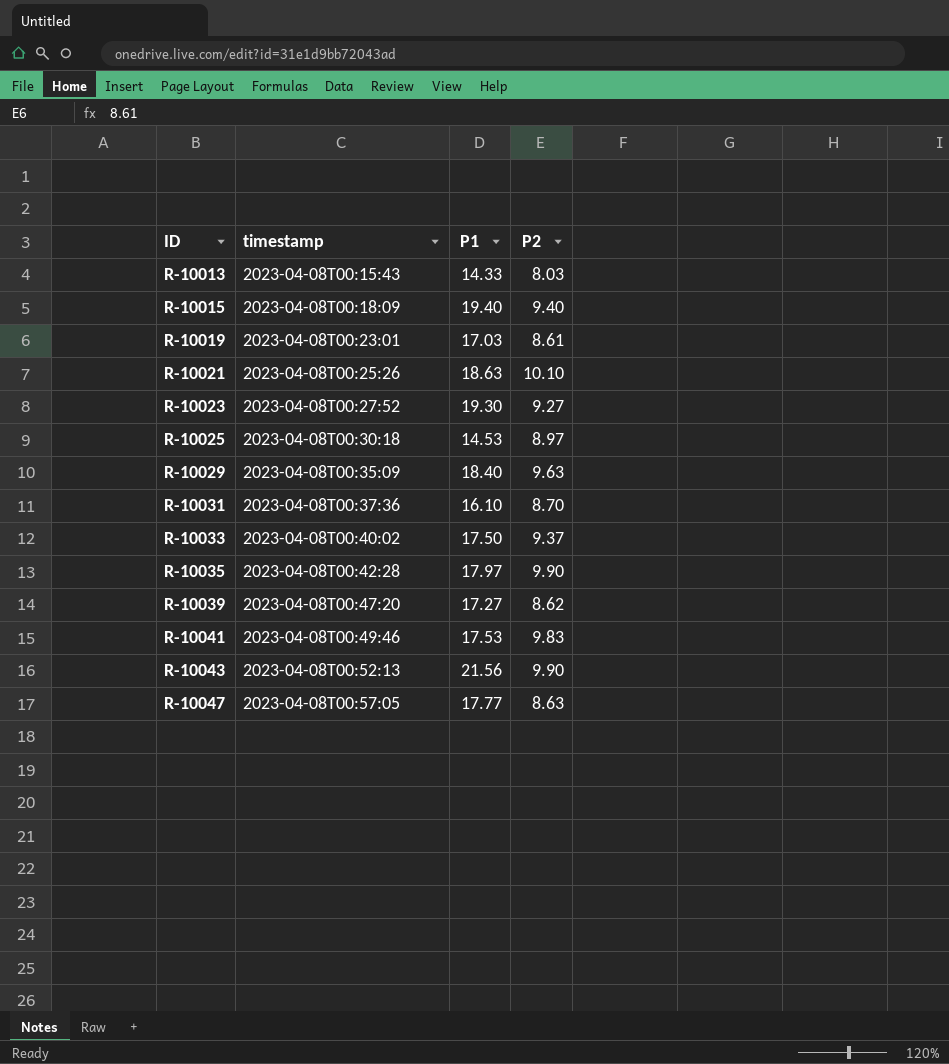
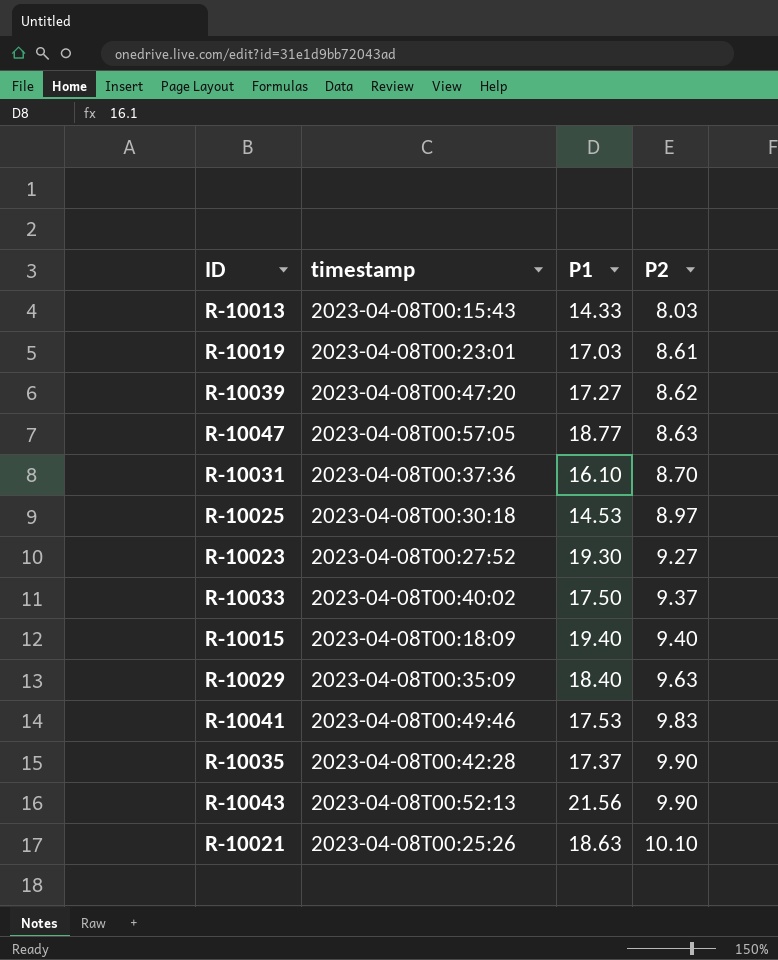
row order: ID ascending -> P2 ascending
R-10047 | P1: 17.77 -> 18.77
R-10035 | P1: 17.97 -> 17.37

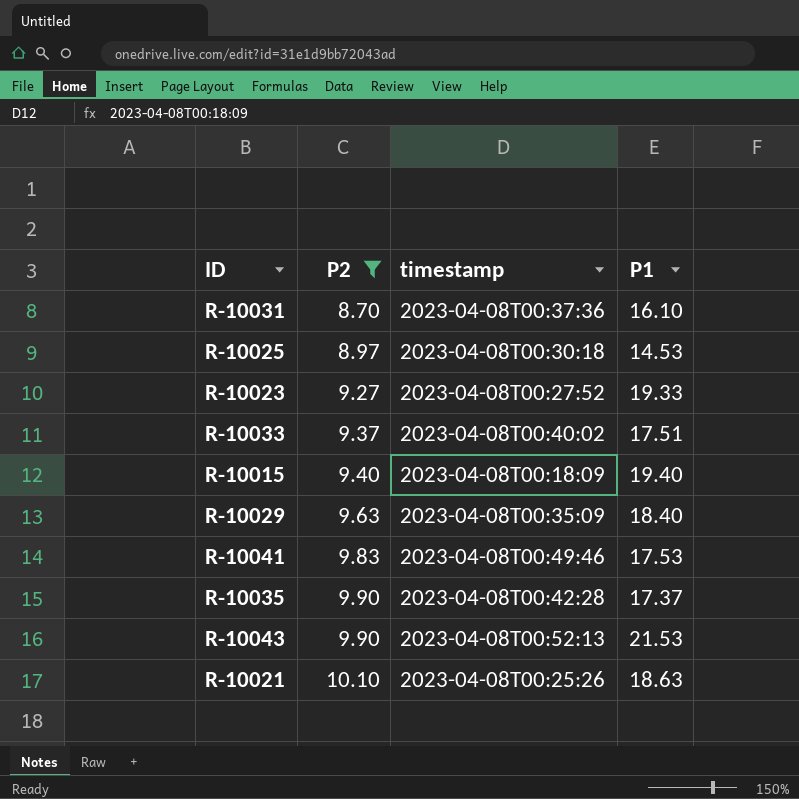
filter: none -> P2 >= 8.70
column P2 | position: 4 -> 2
R-10023 | P1: 19.30 -> 19.33
R-10033 | P1: 17.50 -> 17.51
R-10043 | P1: 21.56 -> 21.53

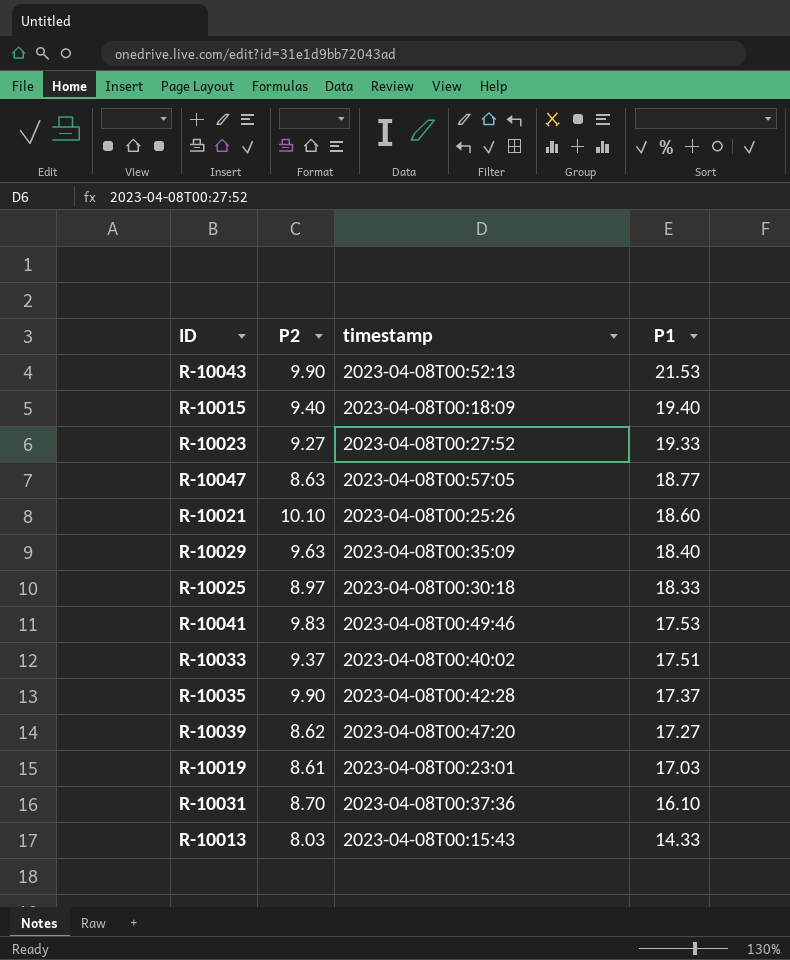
filter: P2 >= 8.70 -> none
row order: P2 ascending -> P1 descending
R-10021 | P1: 18.63 -> 18.60
R-10025 | P1: 14.53 -> 18.33

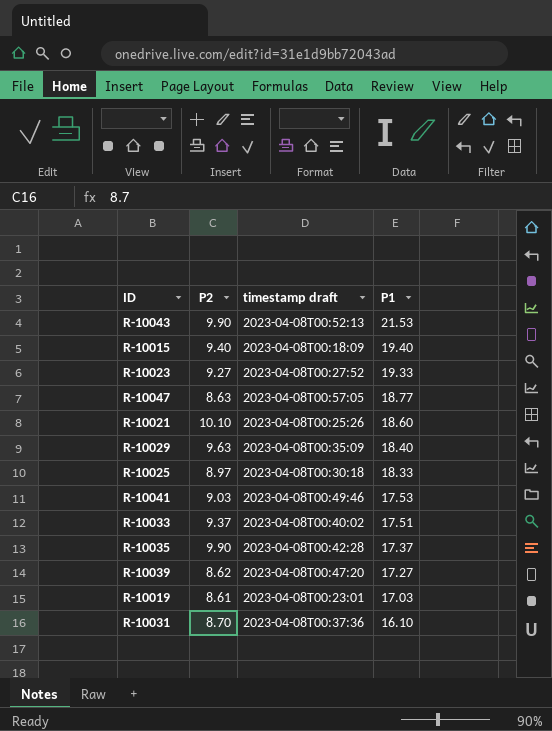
column name: timestamp -> timestamp draft
row R-10013: 8.03 | 2023-04-08T00:15:43 | 14.33 -> none
R-10041 | P2: 9.83 -> 9.03

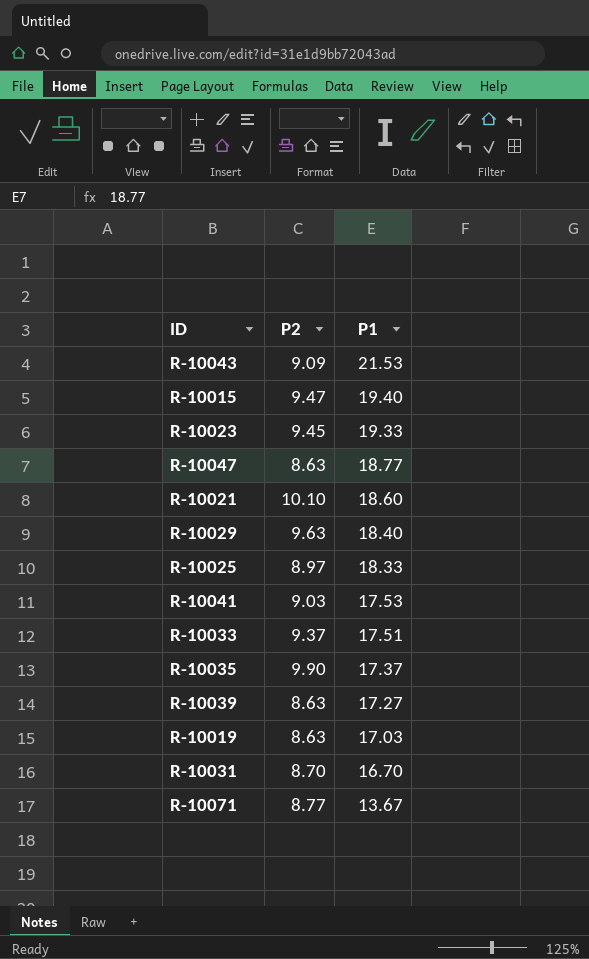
column timestamp draft | position: 3 -> none
R-10043 | P2: 9.90 -> 9.09
R-10015 | P2: 9.40 -> 9.47
R-10023 | P2: 9.27 -> 9.45
R-10039 | P2: 8.62 -> 8.63
R-10019 | P2: 8.61 -> 8.63
R-10031 | P1: 16.10 -> 16.70
row R-10071: none -> 8.77 | 13.67

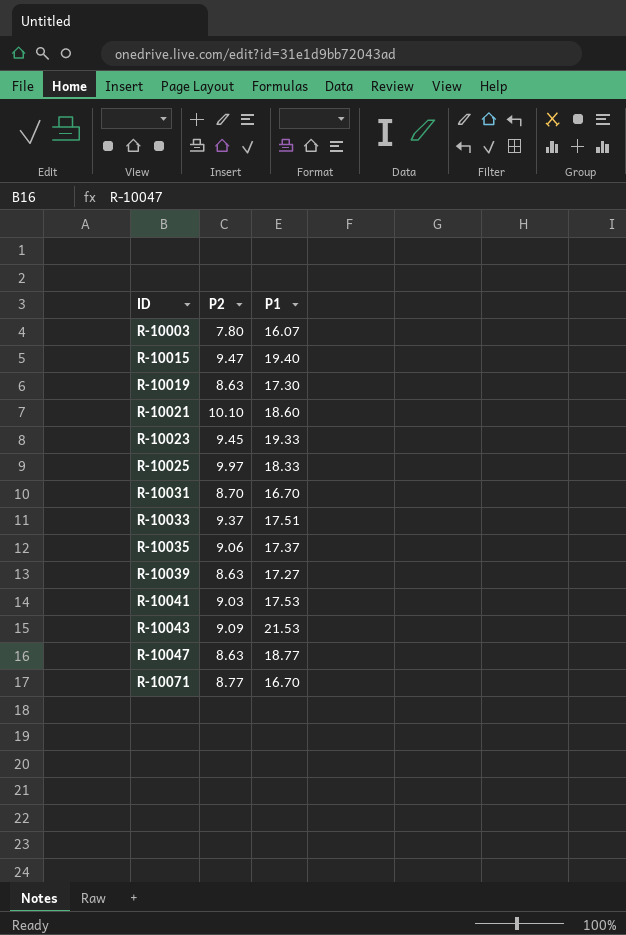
row order: P1 descending -> ID ascending
row R-10029: 9.63 | 18.40 -> none
row R-10003: none -> 7.80 | 16.07
R-10019 | P1: 17.03 -> 17.30
R-10025 | P2: 8.97 -> 9.97
R-10035 | P2: 9.90 -> 9.06
R-10071 | P1: 13.67 -> 16.70

